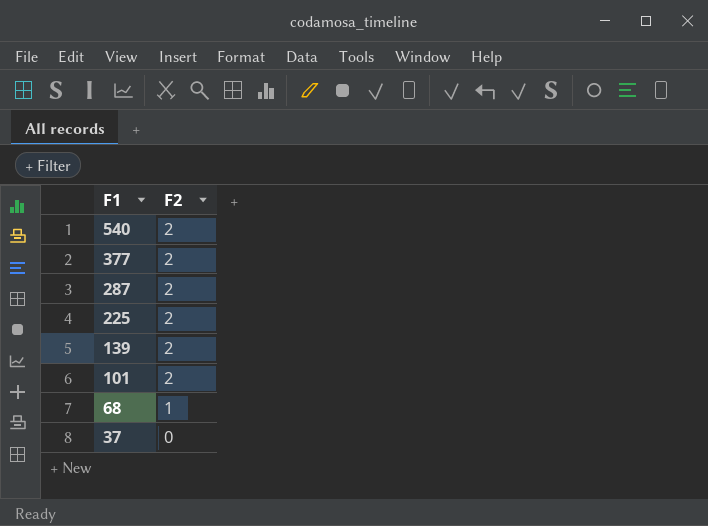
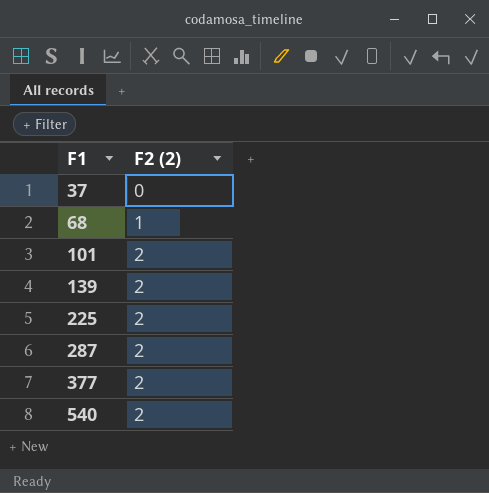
row order: F1 descending -> F1 ascending
column name: F2 -> F2 (2)

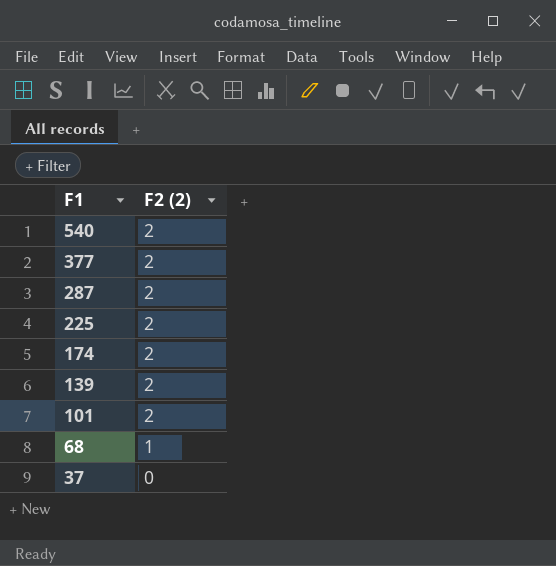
row order: F1 ascending -> F1 descending
row 174: none -> 2

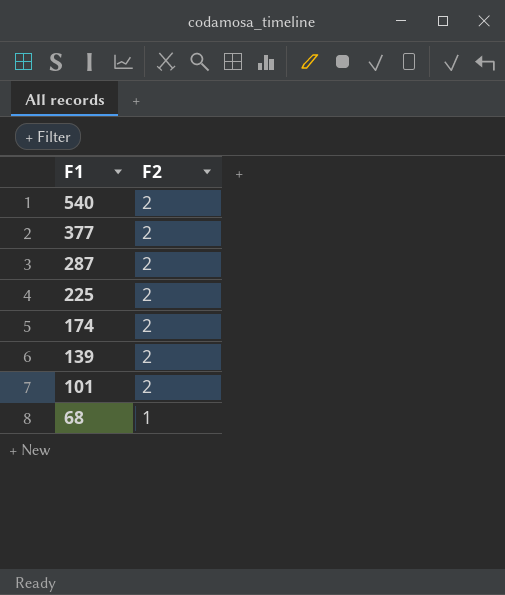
column name: F2 (2) -> F2
row 37: 0 -> none

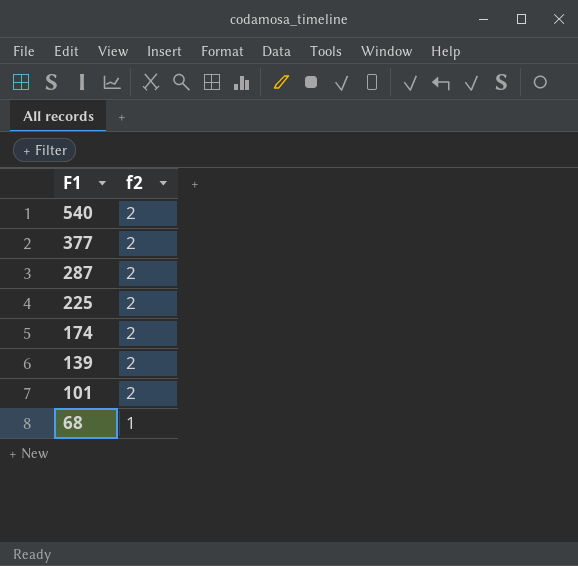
column name: F2 -> f2

